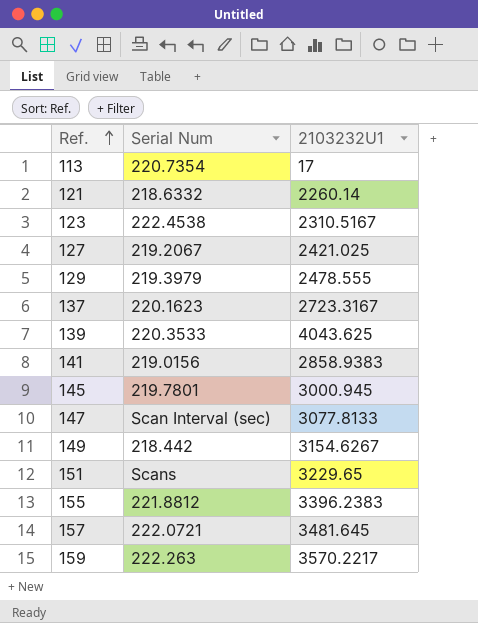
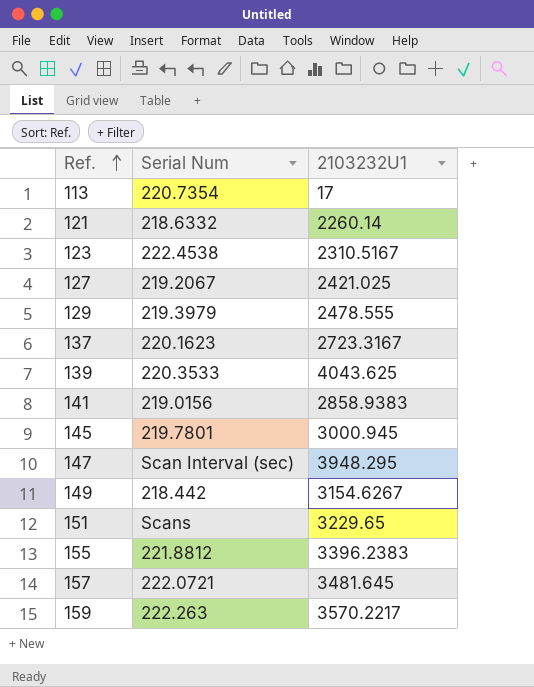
147 | 2103232U1: 3077.8133 -> 3948.295

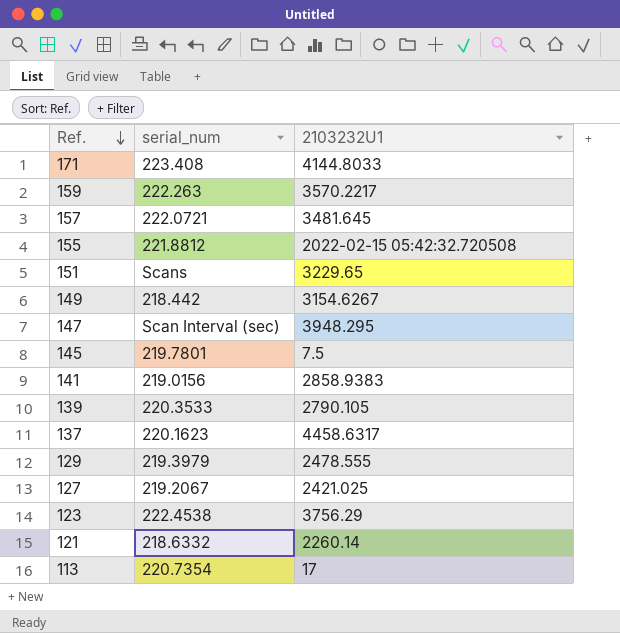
row order: Ref. ascending -> Ref. descending
column name: Serial Num -> serial_num
row 171: none -> 223.408 | 4144.8033
155 | 2103232U1: 3396.2383 -> 2022-02-15 05:42:32.720508
145 | 2103232U1: 3000.945 -> 7.5
139 | 2103232U1: 4043.625 -> 2790.105
137 | 2103232U1: 2723.3167 -> 4458.6317
123 | 2103232U1: 2310.5167 -> 3756.29

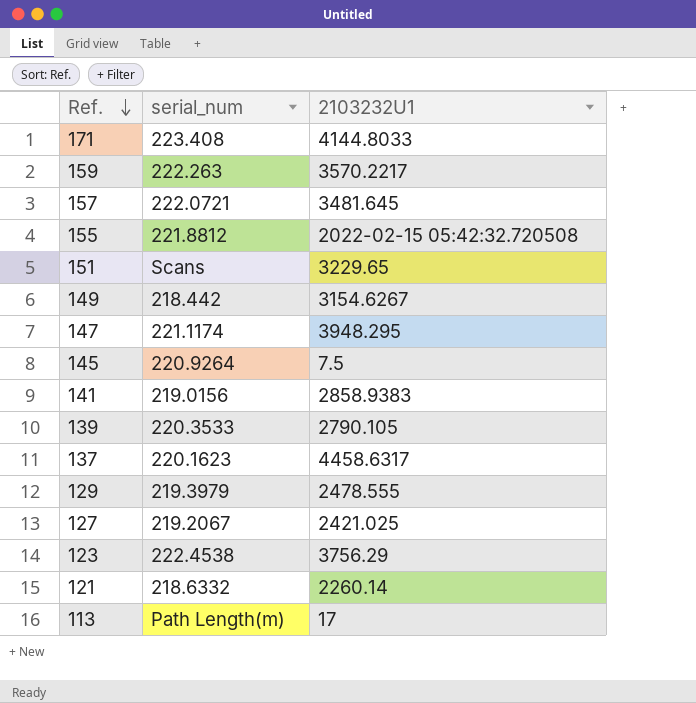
147 | serial_num: Scan Interval (sec) -> 221.1174
145 | serial_num: 219.7801 -> 220.9264
113 | serial_num: 220.7354 -> Path Length(m)

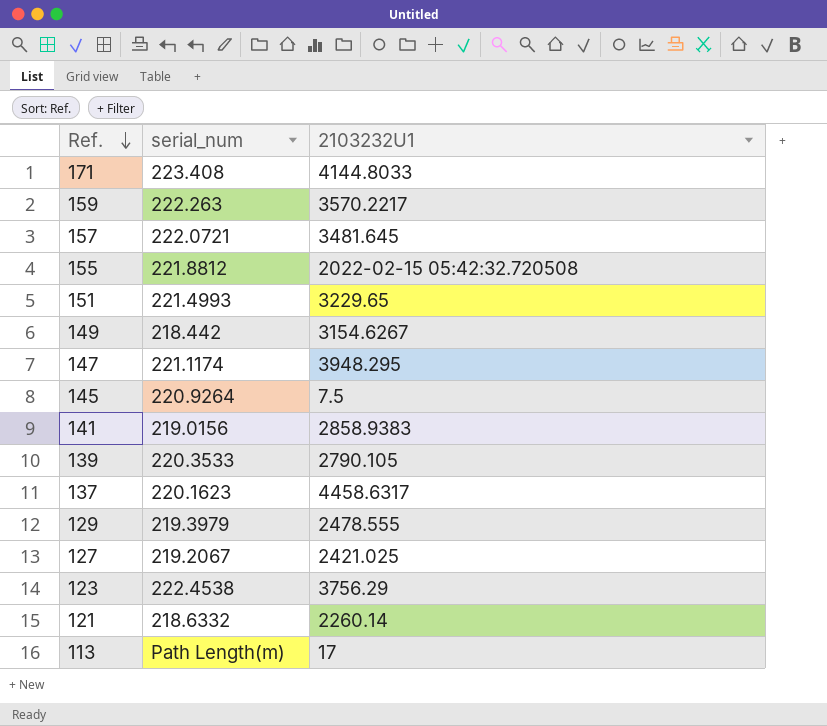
151 | serial_num: Scans -> 221.4993

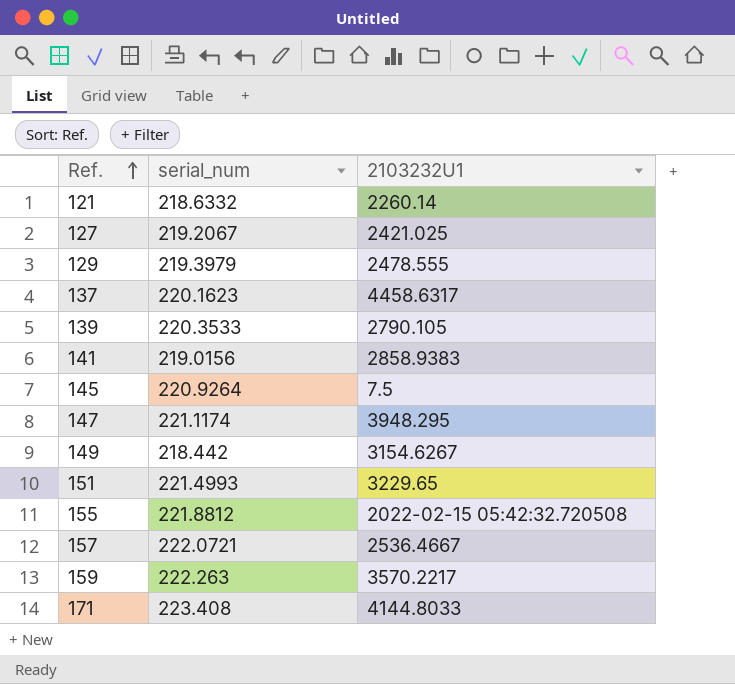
row order: Ref. descending -> Ref. ascending
row 123: 222.4538 | 3756.29 -> none
row 113: Path Length(m) | 17 -> none
157 | 2103232U1: 3481.645 -> 2536.4667

